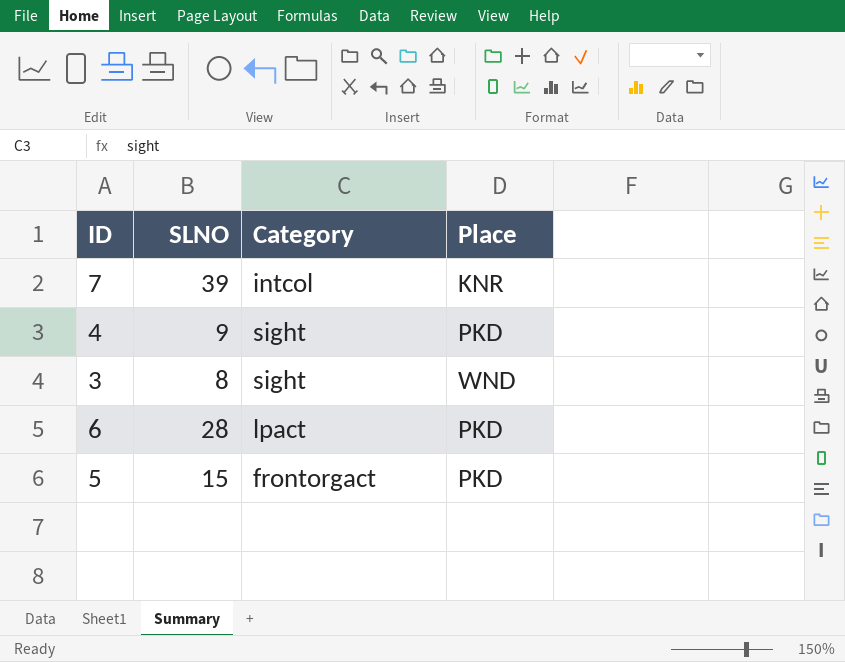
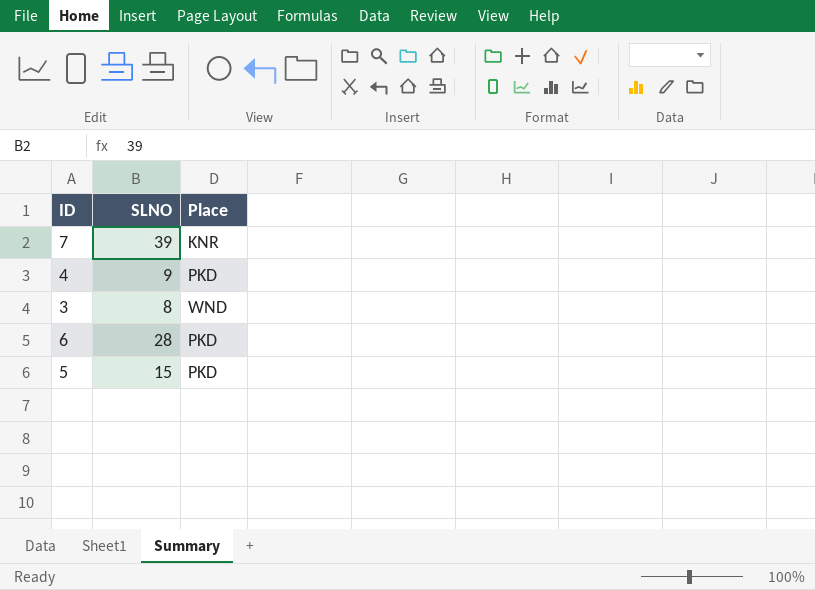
column Category | position: 3 -> none

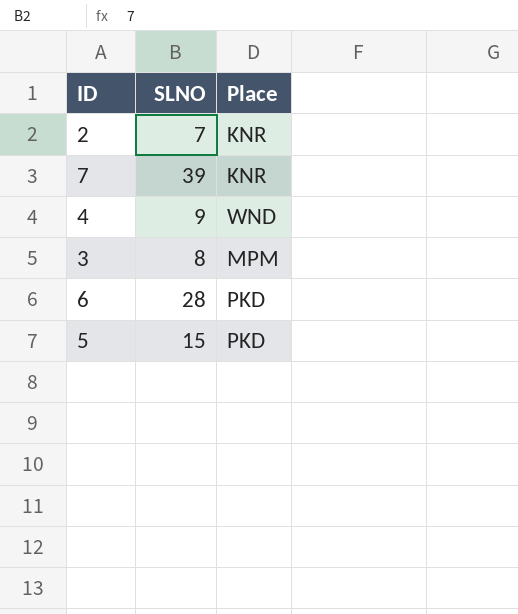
row 2: none -> 7 | KNR
4 | Place: PKD -> WND
3 | Place: WND -> MPM

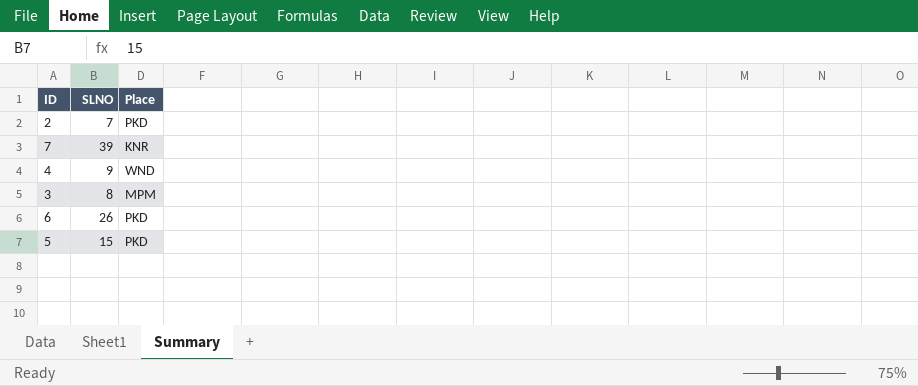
2 | Place: KNR -> PKD
6 | SLNO: 28 -> 26

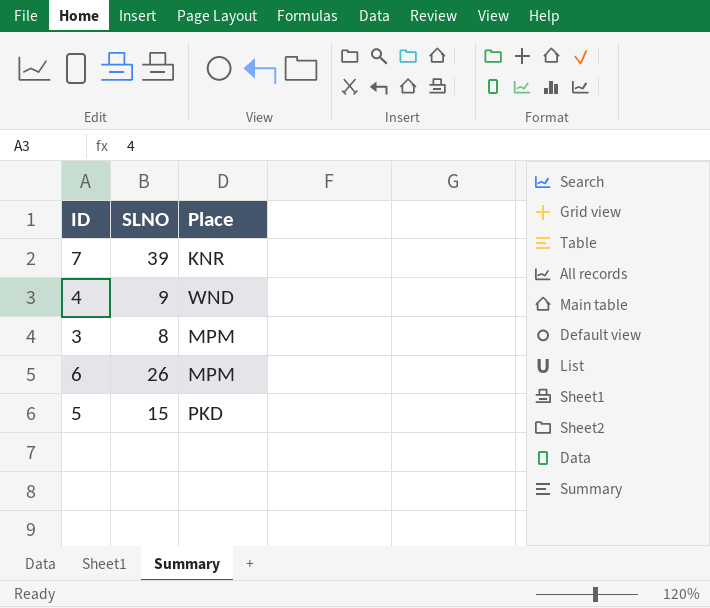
row 2: 7 | PKD -> none
6 | Place: PKD -> MPM

